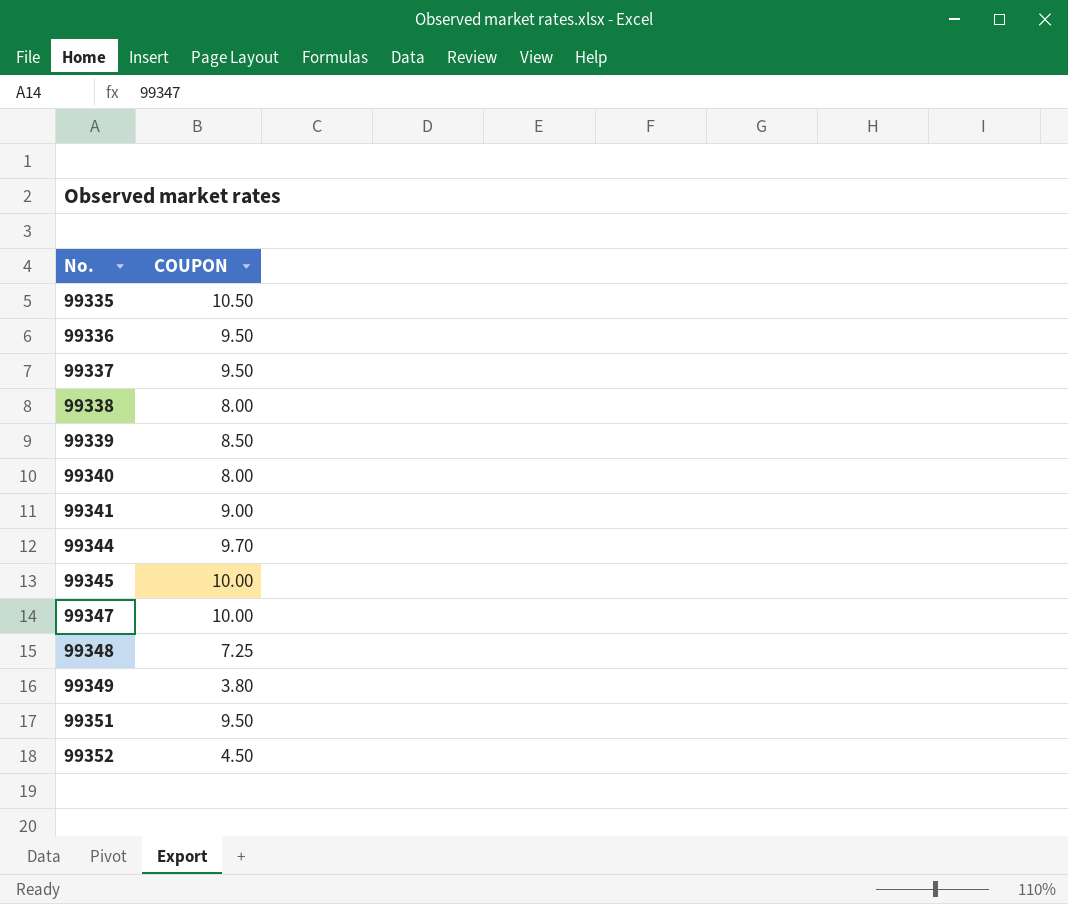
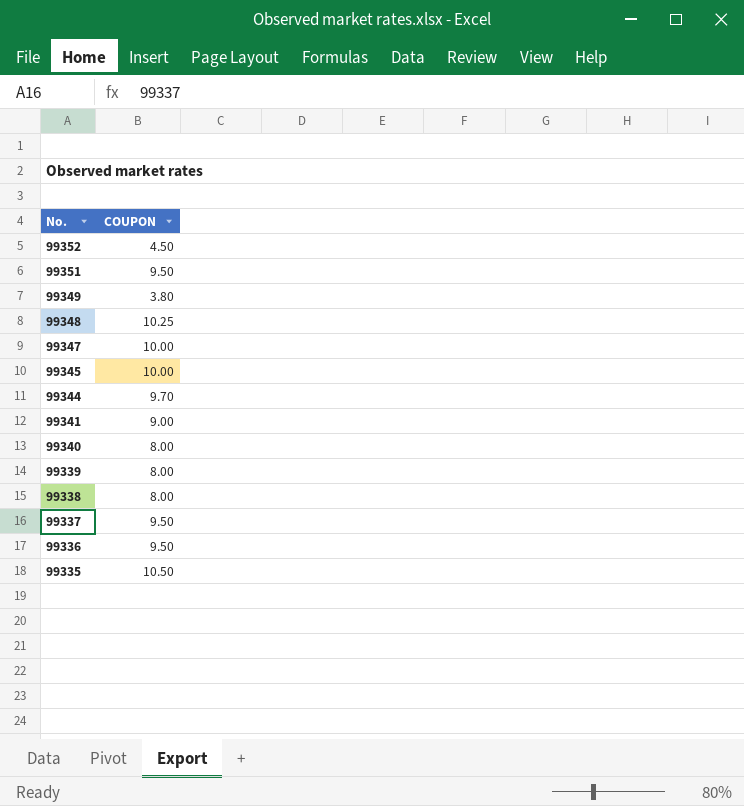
row order: No. ascending -> No. descending
99348 | COUPON: 7.25 -> 10.25
99339 | COUPON: 8.50 -> 8.00

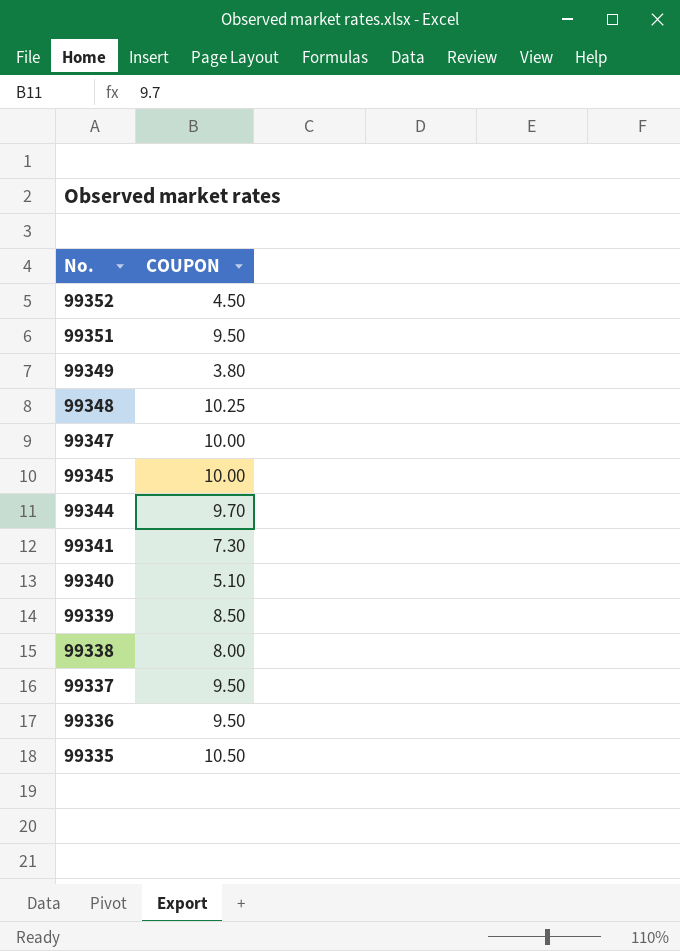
99341 | COUPON: 9.00 -> 7.30
99340 | COUPON: 8.00 -> 5.10
99339 | COUPON: 8.00 -> 8.50

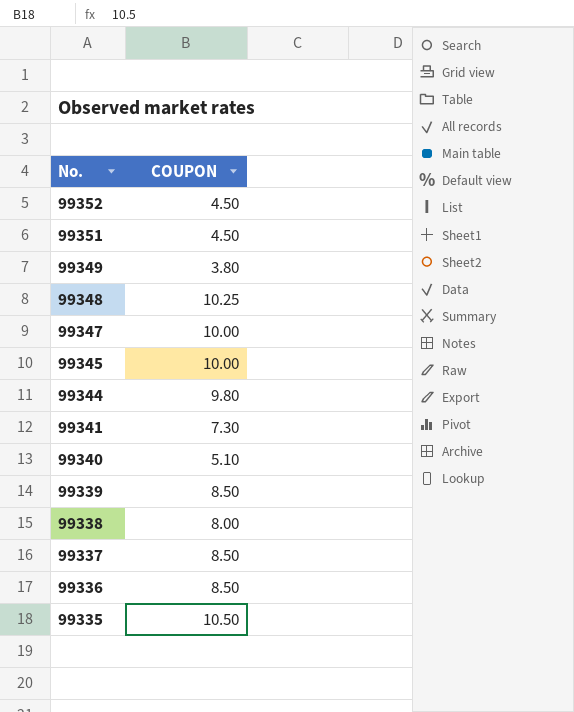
99351 | COUPON: 9.50 -> 4.50
99344 | COUPON: 9.70 -> 9.80
99337 | COUPON: 9.50 -> 8.50
99336 | COUPON: 9.50 -> 8.50

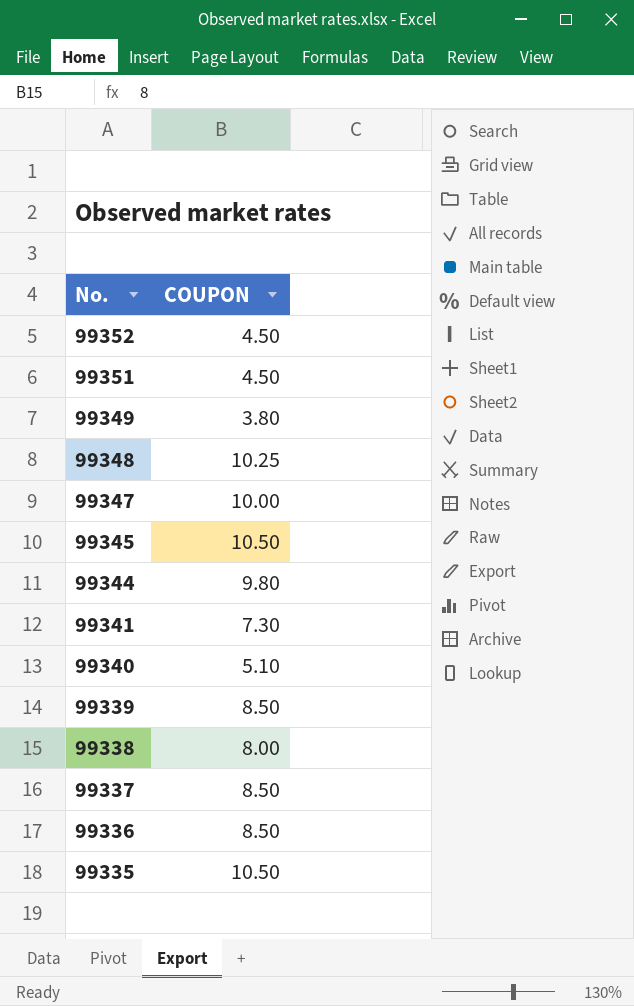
99345 | COUPON: 10.00 -> 10.50

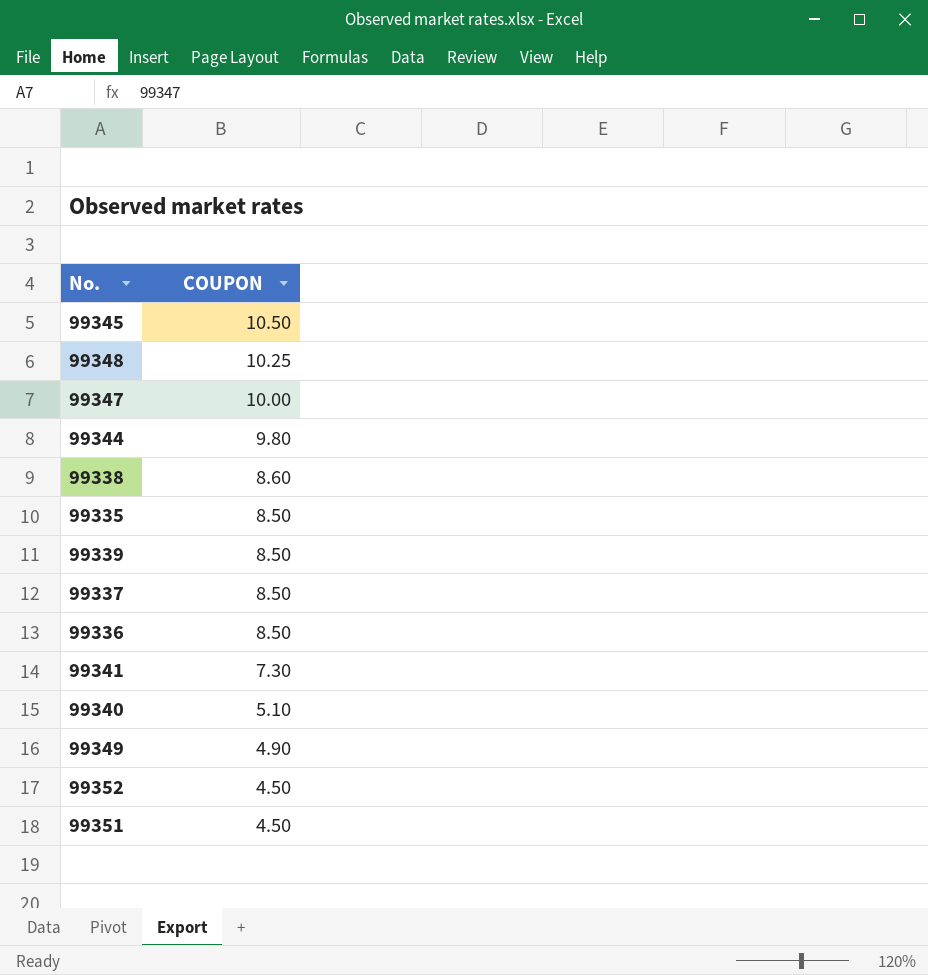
row order: No. descending -> COUPON descending
99338 | COUPON: 8.00 -> 8.60
99335 | COUPON: 10.50 -> 8.50
99349 | COUPON: 3.80 -> 4.90

